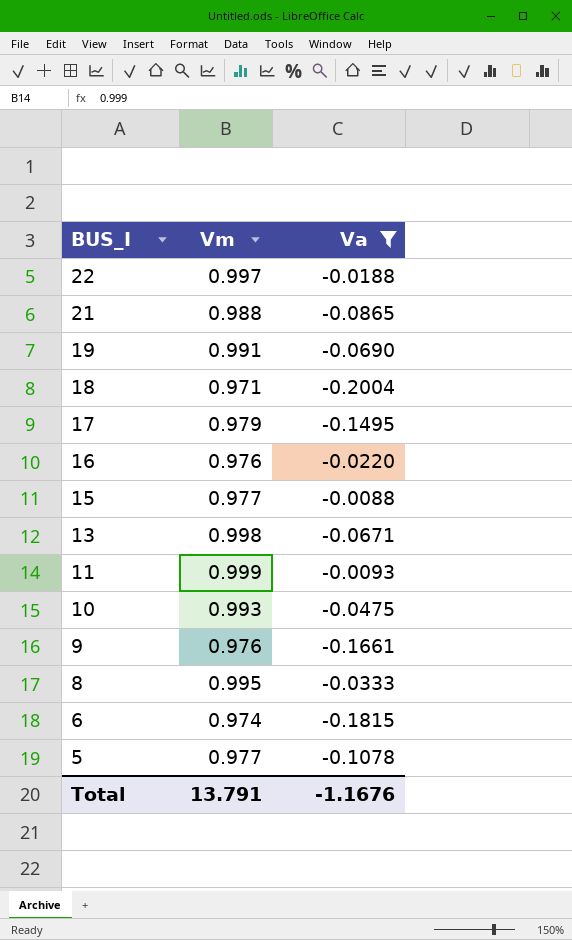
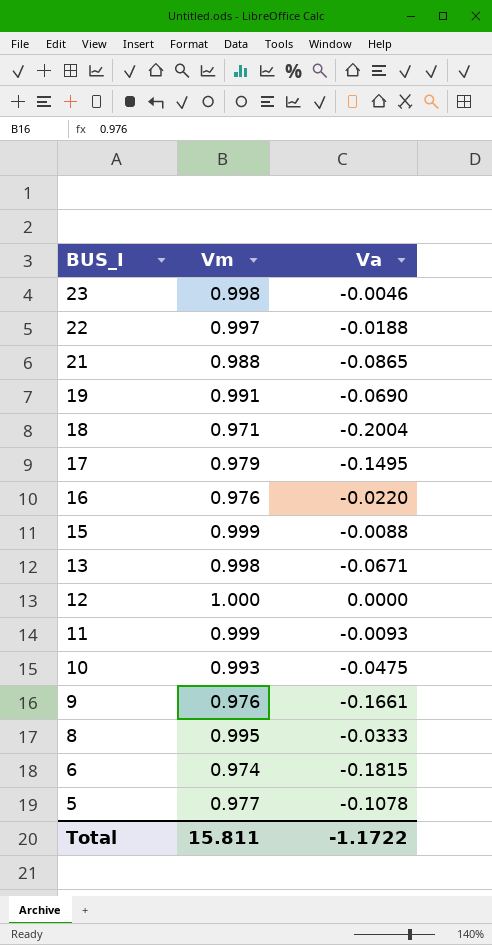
filter: Va <= -0.0088 -> none
15 | Vm: 0.977 -> 0.999
Total | Vm: 13.791 -> 15.811
Total | Va: -1.1676 -> -1.1722

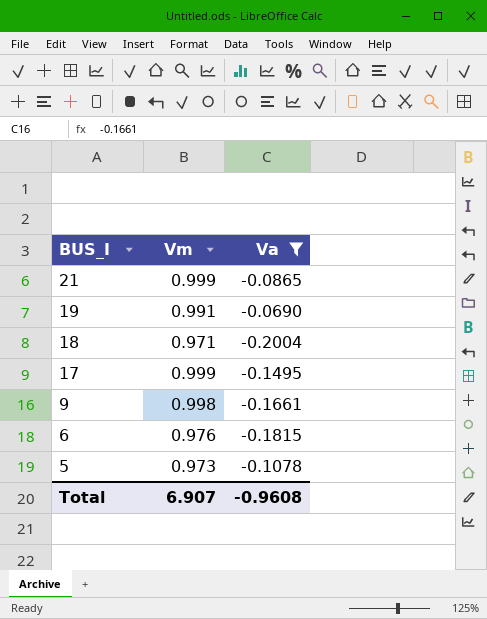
filter: none -> Va <= -0.0690
21 | Vm: 0.988 -> 0.999
17 | Vm: 0.979 -> 0.999
9 | Vm: 0.976 -> 0.998
6 | Vm: 0.974 -> 0.976
5 | Vm: 0.977 -> 0.973
Total | Vm: 15.811 -> 6.907
Total | Va: -1.1722 -> -0.9608

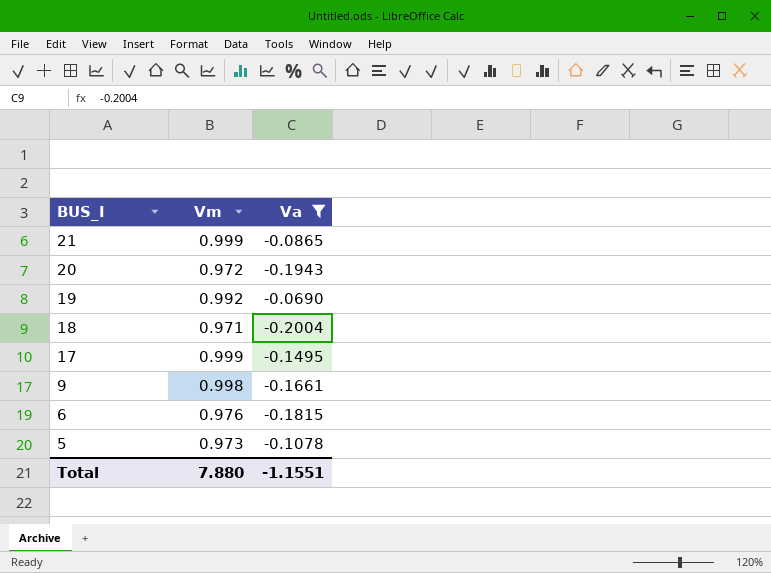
row 20: none -> 0.972 | -0.1943
19 | Vm: 0.991 -> 0.992
Total | Vm: 6.907 -> 7.880
Total | Va: -0.9608 -> -1.1551

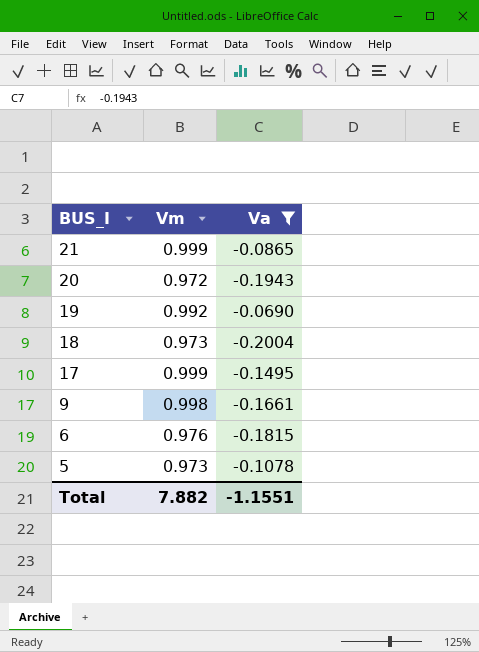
18 | Vm: 0.971 -> 0.973
Total | Vm: 7.880 -> 7.882

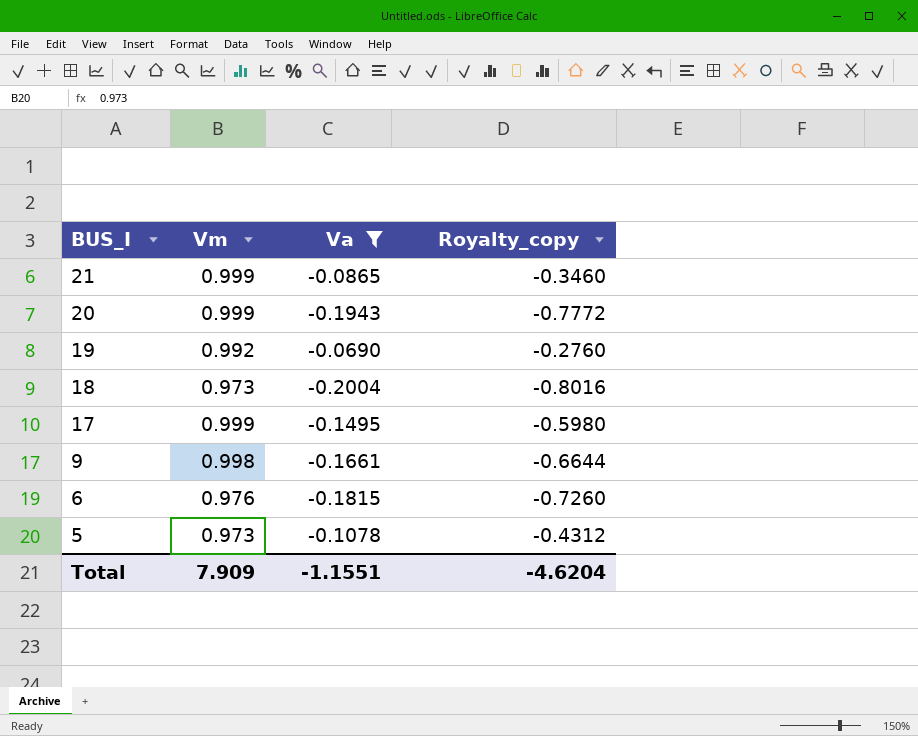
column Royalty_copy | formula: none -> [Va] * 4
20 | Vm: 0.972 -> 0.999
Total | Vm: 7.882 -> 7.909

